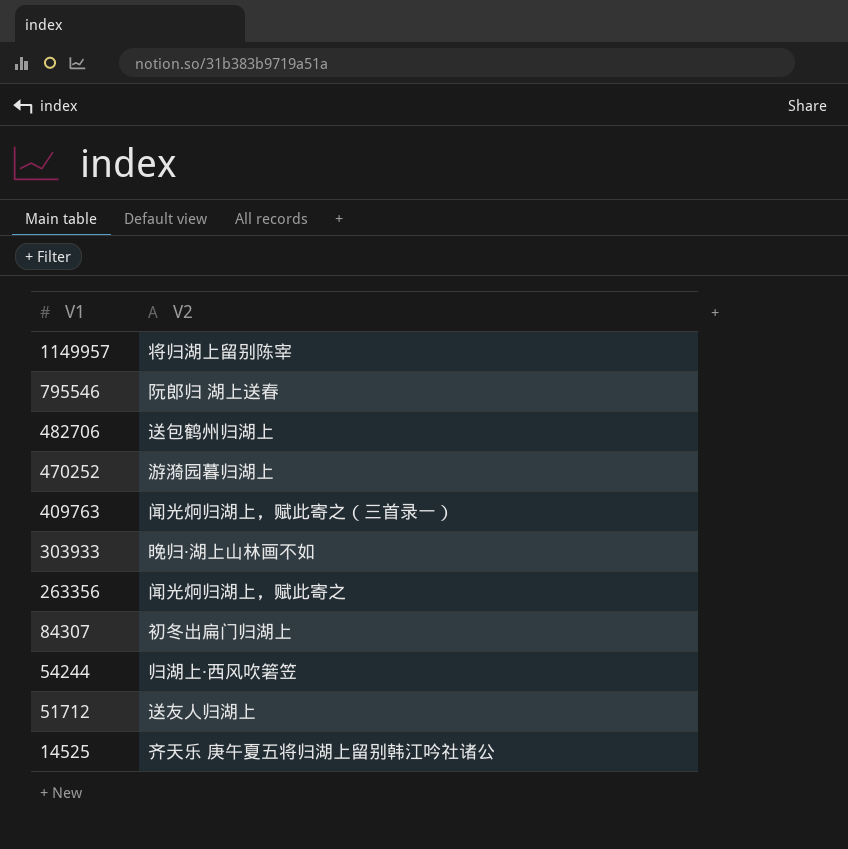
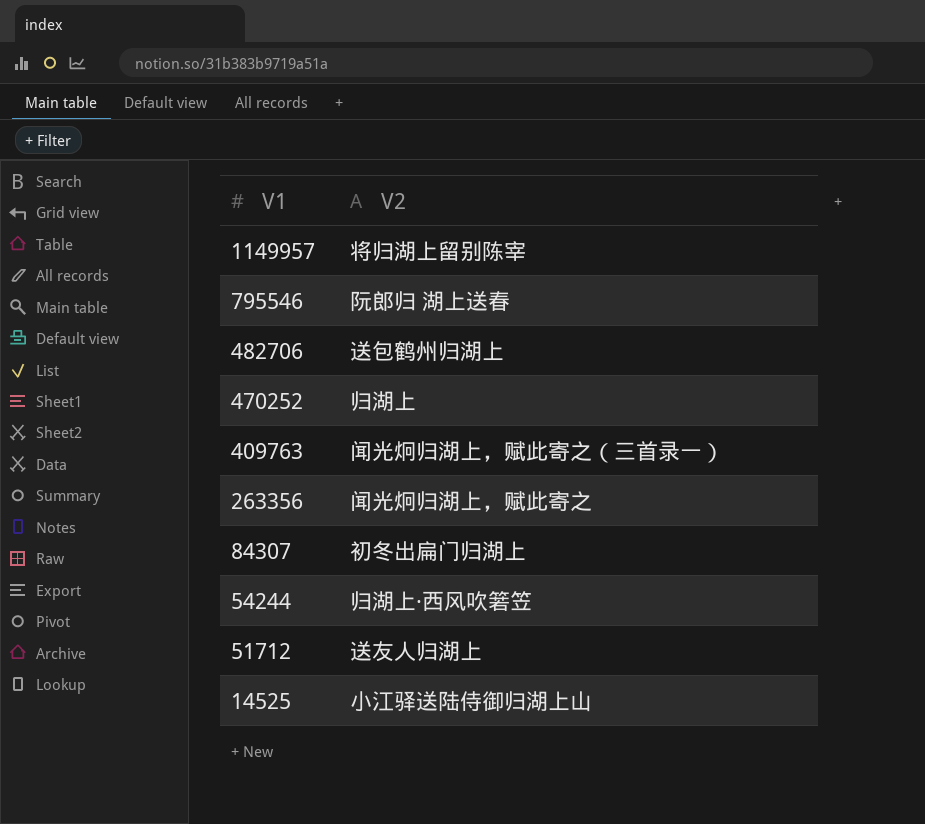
row 303933: 晚归·湖上山林画不如 -> none
470252 | V2: 游漪园暮归湖上 -> 归湖上
14525 | V2: 齐天乐 庚午夏五将归湖上留别韩江吟社诸公 -> 小江驿送陆侍御归湖上山

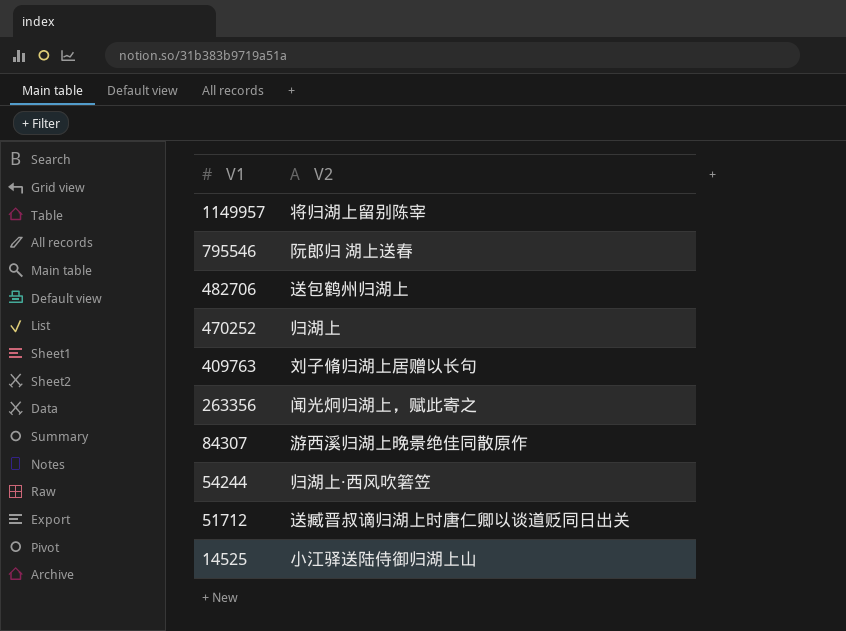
409763 | V2: 闻光炯归湖上，赋此寄之（三首录一） -> 刘子脩归湖上居赠以长句
84307 | V2: 初冬出扁门归湖上 -> 游西溪归湖上晚景绝佳同散原作
51712 | V2: 送友人归湖上 -> 送臧晋叔谪归湖上时唐仁卿以谈道贬同日出关

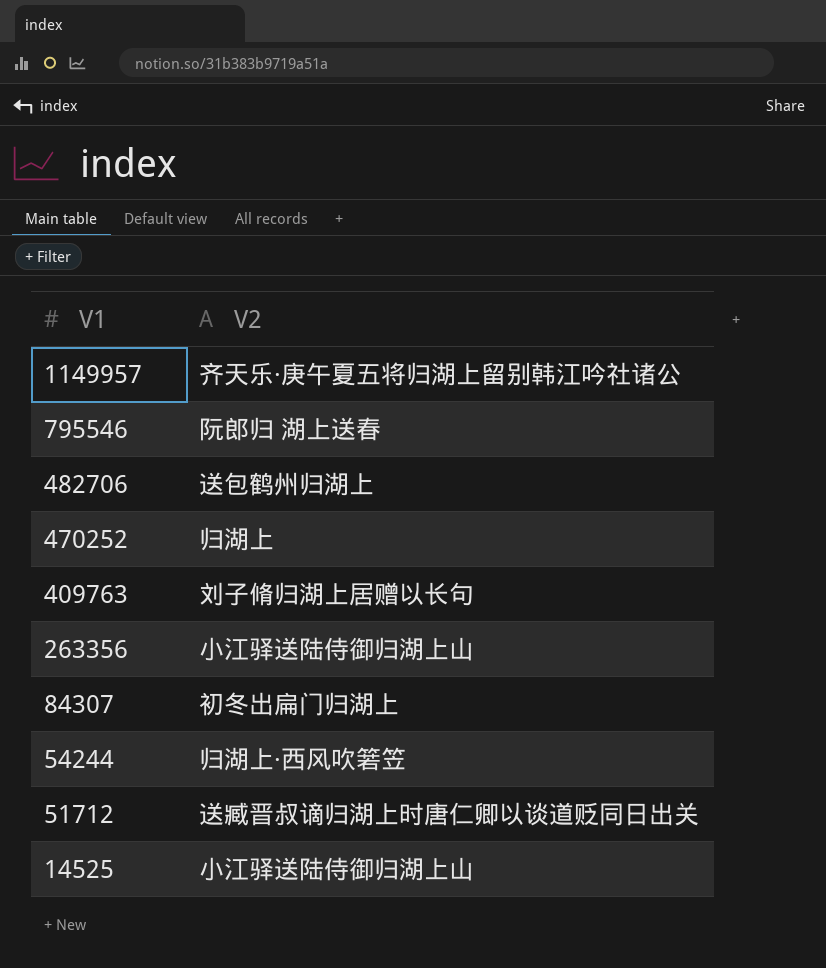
1149957 | V2: 将归湖上留别陈宰 -> 齐天乐·庚午夏五将归湖上留别韩江吟社诸公
263356 | V2: 闻光炯归湖上，赋此寄之 -> 小江驿送陆侍御归湖上山
84307 | V2: 游西溪归湖上晚景绝佳同散原作 -> 初冬出扁门归湖上

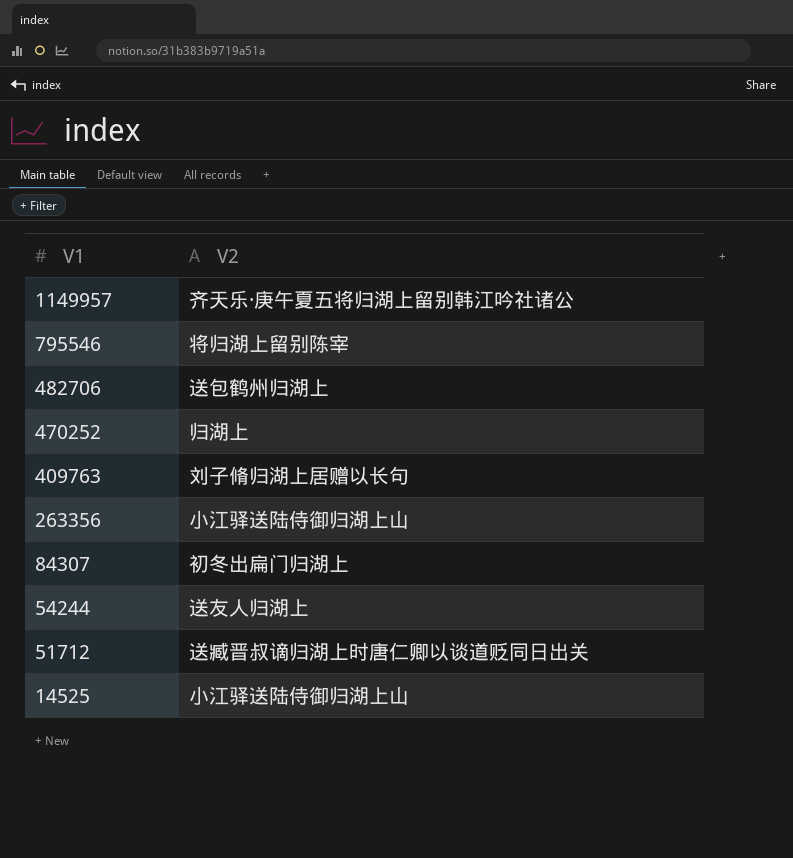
795546 | V2: 阮郎归 湖上送春 -> 将归湖上留别陈宰
54244 | V2: 归湖上·西风吹箬笠 -> 送友人归湖上

